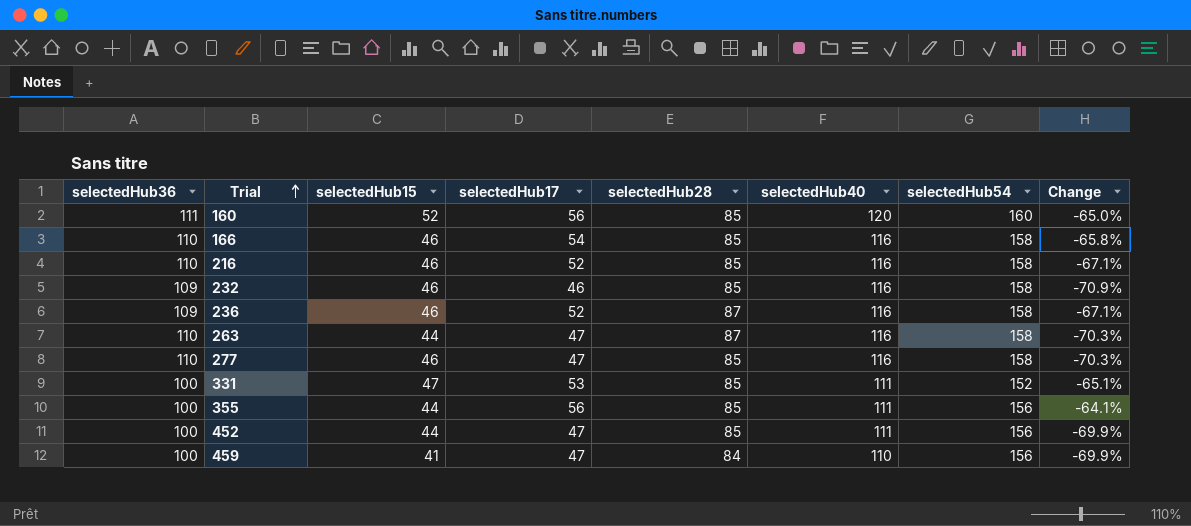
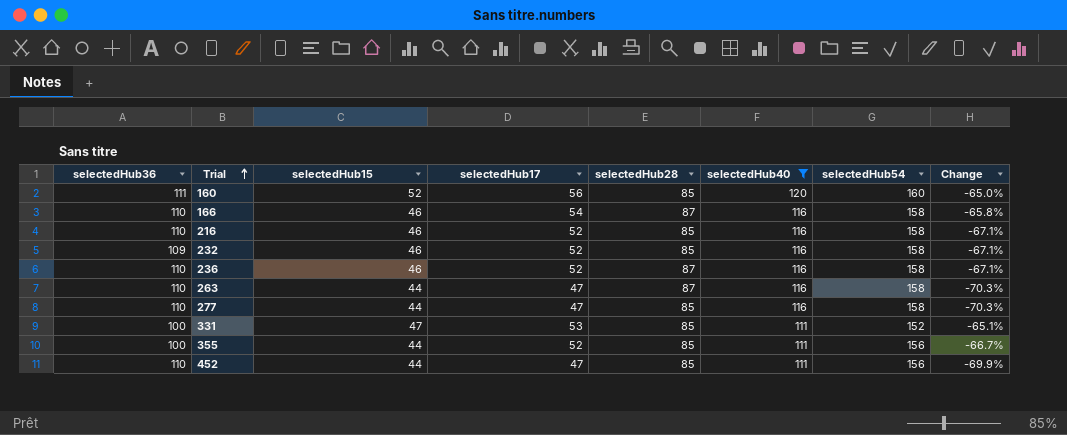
filter: none -> selectedHub40 != 110
166 | selectedHub28: 85 -> 87
232 | selectedHub17: 46 -> 52
232 | Change: -70.9% -> -67.1%
236 | selectedHub36: 109 -> 110
277 | selectedHub15: 46 -> 44
355 | selectedHub17: 56 -> 52
355 | Change: -64.1% -> -66.7%
452 | selectedHub36: 100 -> 110

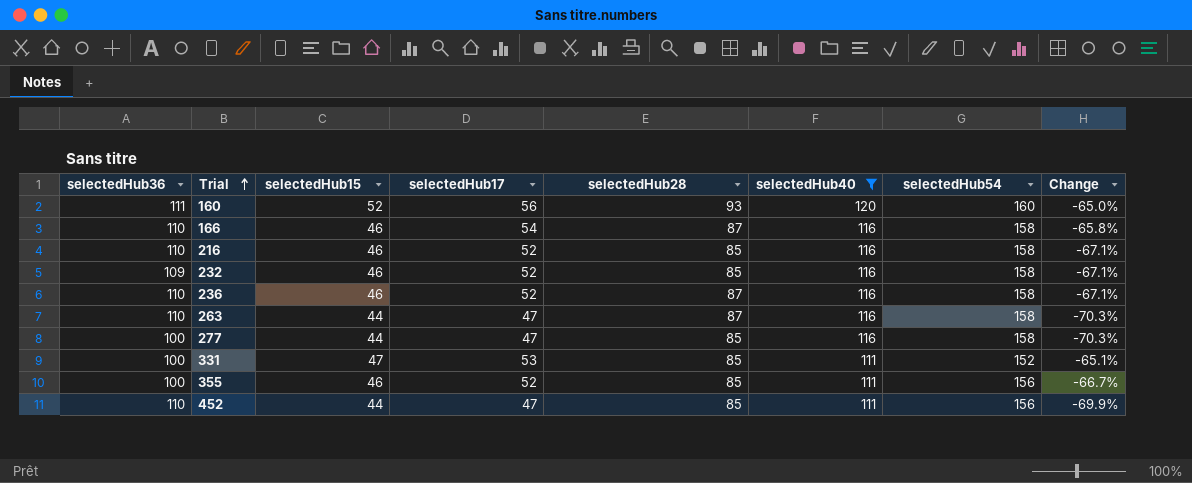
160 | selectedHub28: 85 -> 93
277 | selectedHub36: 110 -> 100
355 | selectedHub15: 44 -> 46

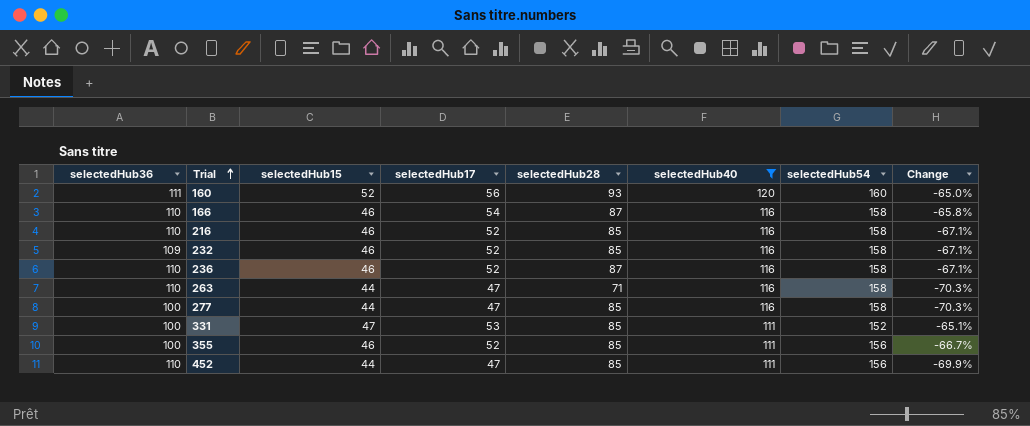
263 | selectedHub28: 87 -> 71

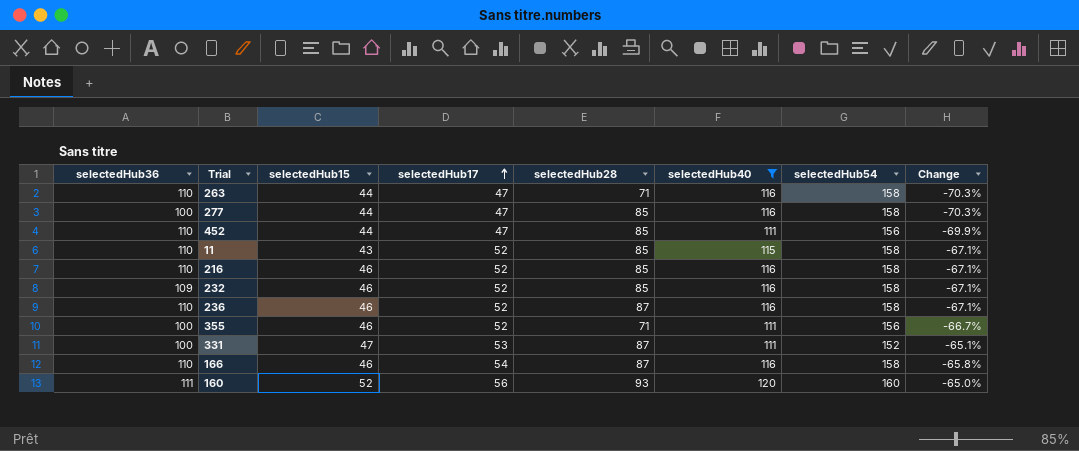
row order: Trial ascending -> selectedHub17 ascending
row 11: none -> 110 | 43 | 52 | 85 | 115 | 158 | -67.1%
355 | selectedHub28: 85 -> 71
331 | selectedHub28: 85 -> 87

